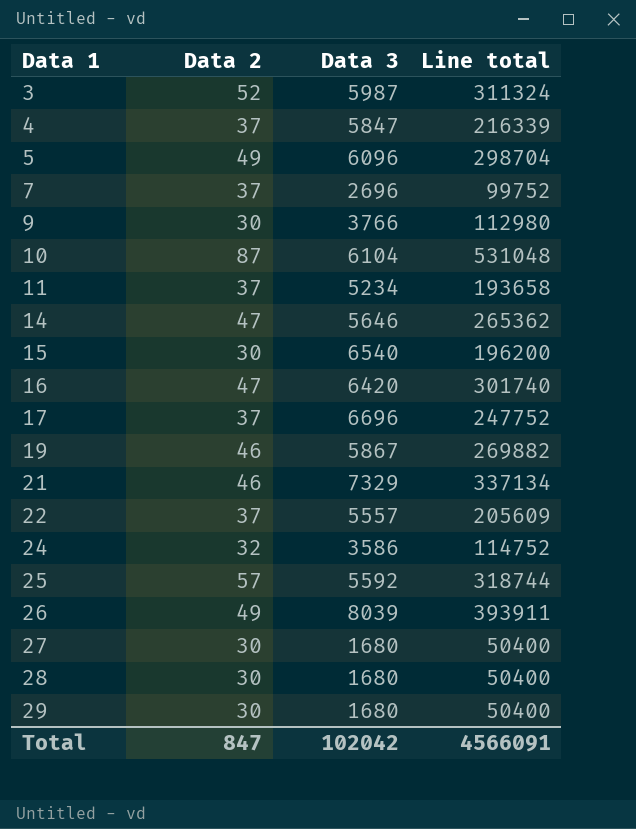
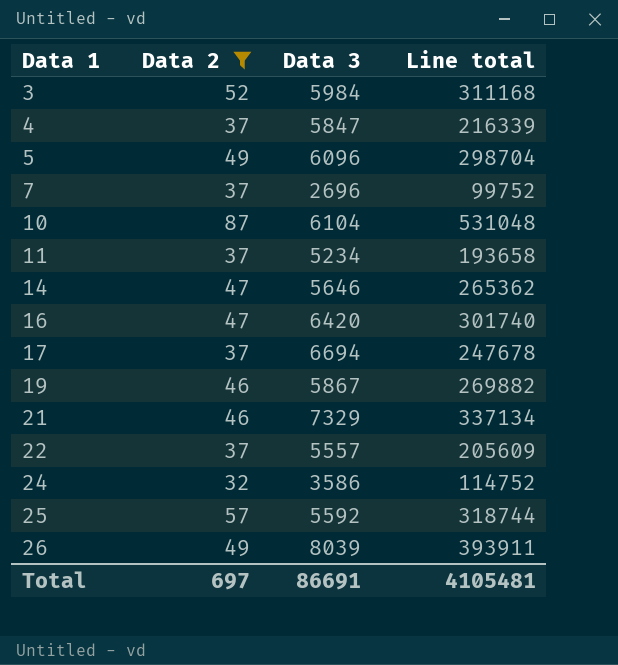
filter: none -> Data 2 != 30
3 | Data 3: 5987 -> 5984
3 | Line total: 311324 -> 311168
17 | Data 3: 6696 -> 6694
17 | Line total: 247752 -> 247678
Total | Data 2: 847 -> 697
Total | Data 3: 102042 -> 86691
Total | Line total: 4566091 -> 4105481

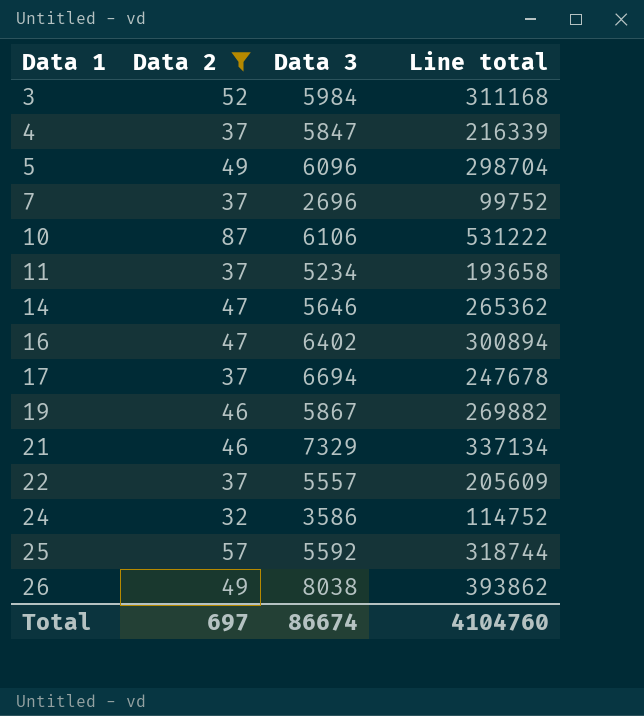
10 | Data 3: 6104 -> 6106
10 | Line total: 531048 -> 531222
16 | Data 3: 6420 -> 6402
16 | Line total: 301740 -> 300894
26 | Data 3: 8039 -> 8038
26 | Line total: 393911 -> 393862
Total | Data 3: 86691 -> 86674
Total | Line total: 4105481 -> 4104760

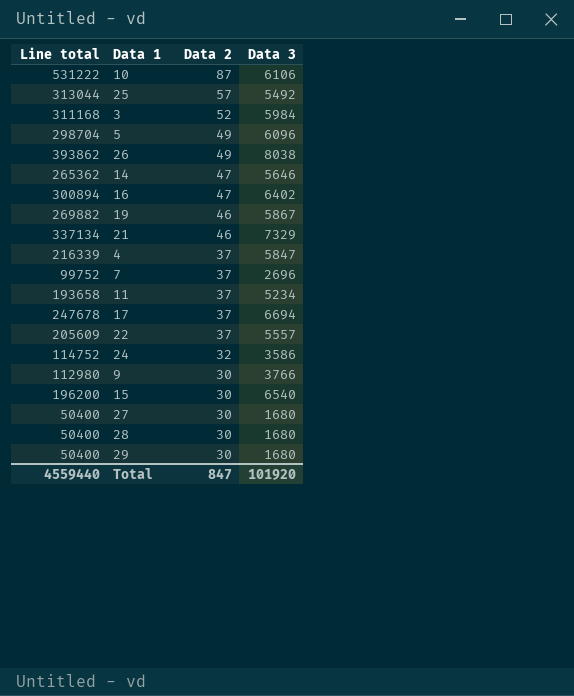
filter: Data 2 != 30 -> none
row order: Data 1 ascending -> Data 2 descending
column Line total | position: 4 -> 1
25 | Line total: 318744 -> 313044
25 | Data 3: 5592 -> 5492
Total | Line total: 4104760 -> 4559440
Total | Data 2: 697 -> 847
Total | Data 3: 86674 -> 101920

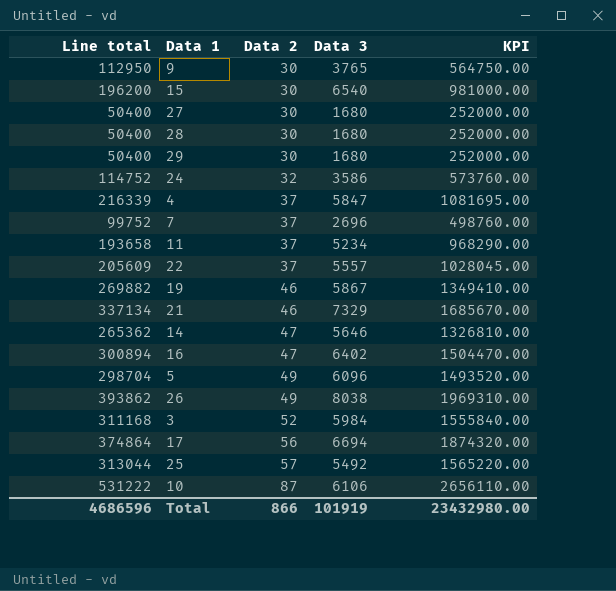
row order: Data 2 descending -> Data 2 ascending
column KPI | formula: none -> [Line total] * 5
9 | Line total: 112980 -> 112950
9 | Data 3: 3766 -> 3765
17 | Line total: 247678 -> 374864
17 | Data 2: 37 -> 56
Total | Line total: 4559440 -> 4686596
Total | Data 2: 847 -> 866
Total | Data 3: 101920 -> 101919

